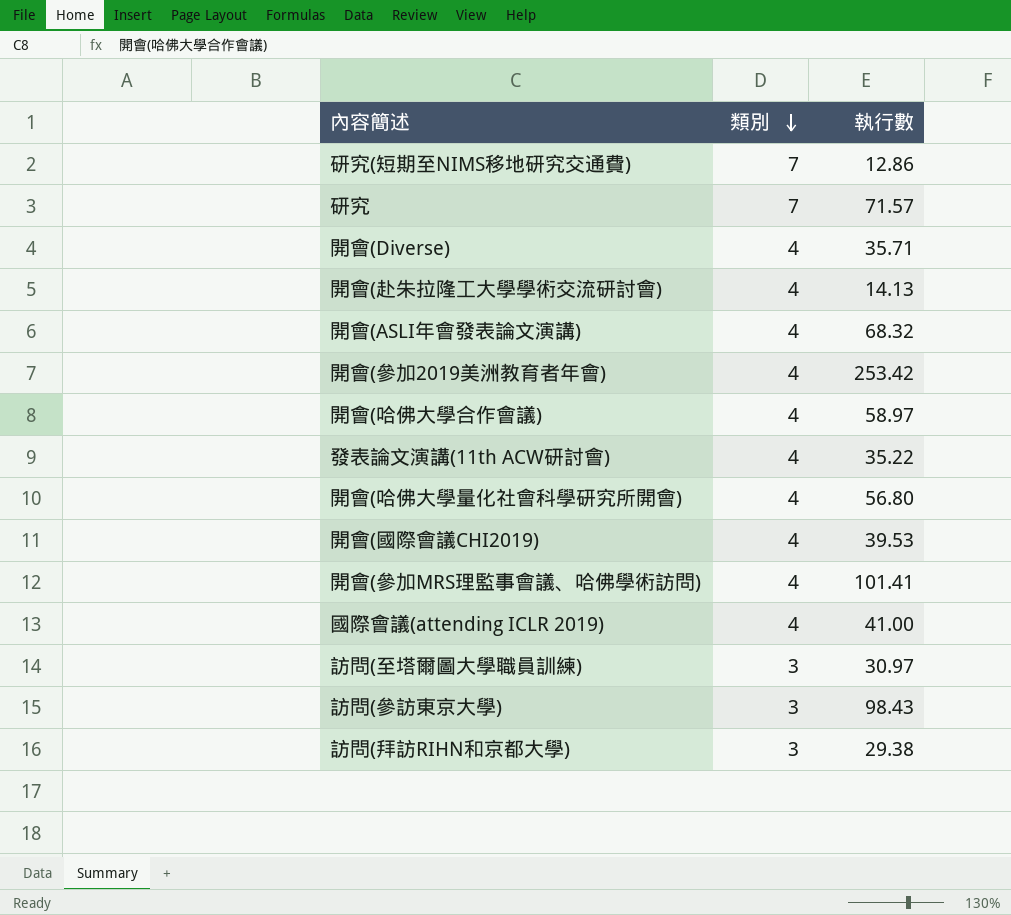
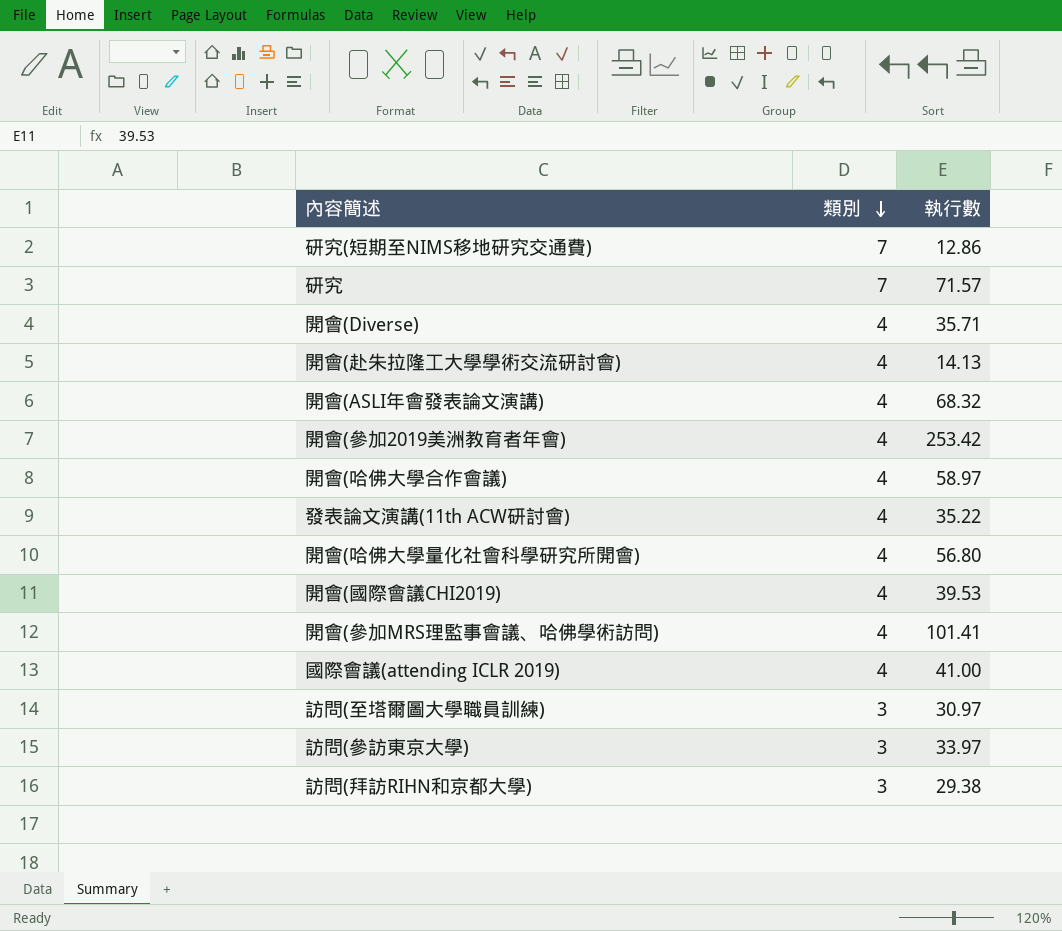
訪問(參訪東京大學) | 執行數: 98.43 -> 33.97

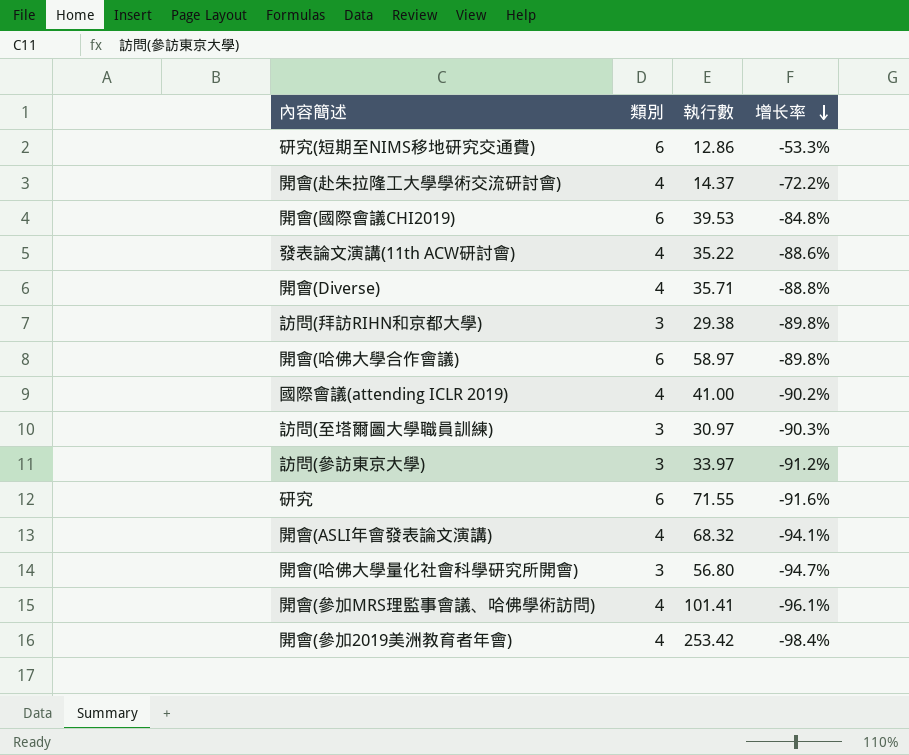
row order: 類別 descending -> 增长率 descending
column 增长率 | formula: none -> ([類別] - [執行數]) / [執行數]
研究(短期至NIMS移地研究交通費) | 類別: 7 -> 6
開會(赴朱拉隆工大學學術交流研討會) | 執行數: 14.13 -> 14.37
開會(國際會議CHI2019) | 類別: 4 -> 6
開會(哈佛大學合作會議) | 類別: 4 -> 6
研究 | 類別: 7 -> 6
研究 | 執行數: 71.57 -> 71.55
開會(哈佛大學量化社會科學研究所開會) | 類別: 4 -> 3

